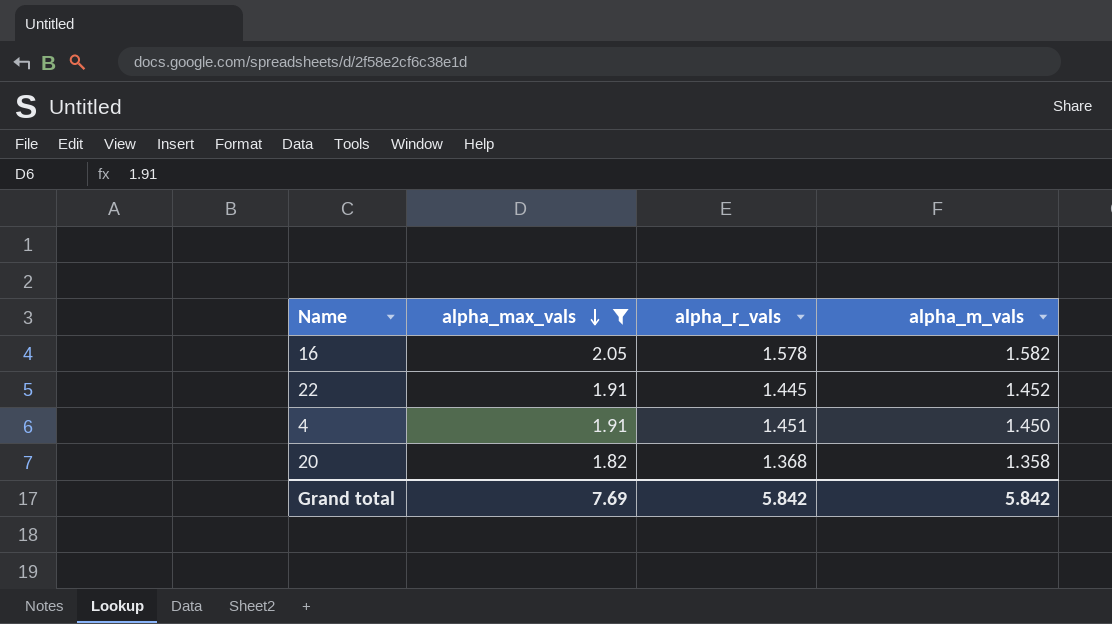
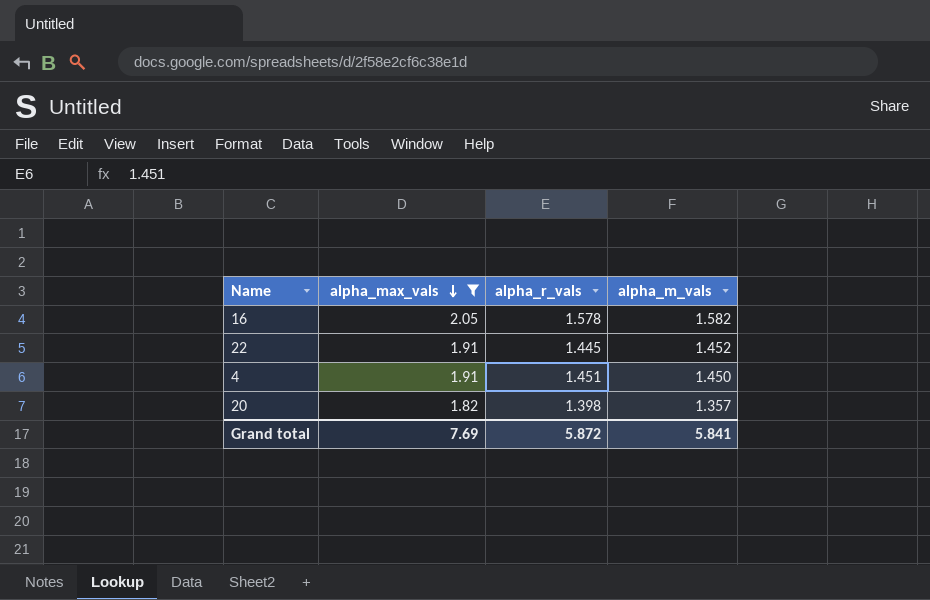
20 | alpha_r_vals: 1.368 -> 1.398
20 | alpha_m_vals: 1.358 -> 1.357
Grand total | alpha_r_vals: 5.842 -> 5.872
Grand total | alpha_m_vals: 5.842 -> 5.841

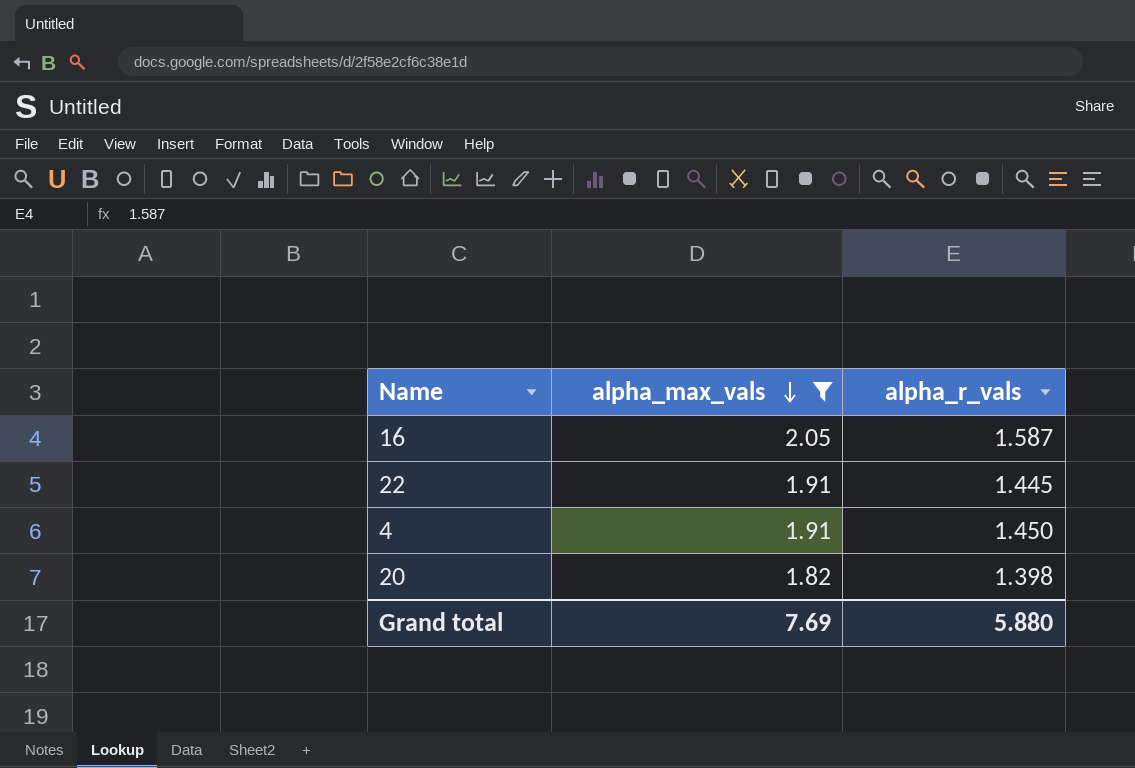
column alpha_m_vals | position: 4 -> none
16 | alpha_r_vals: 1.578 -> 1.587
4 | alpha_r_vals: 1.451 -> 1.450
Grand total | alpha_r_vals: 5.872 -> 5.880

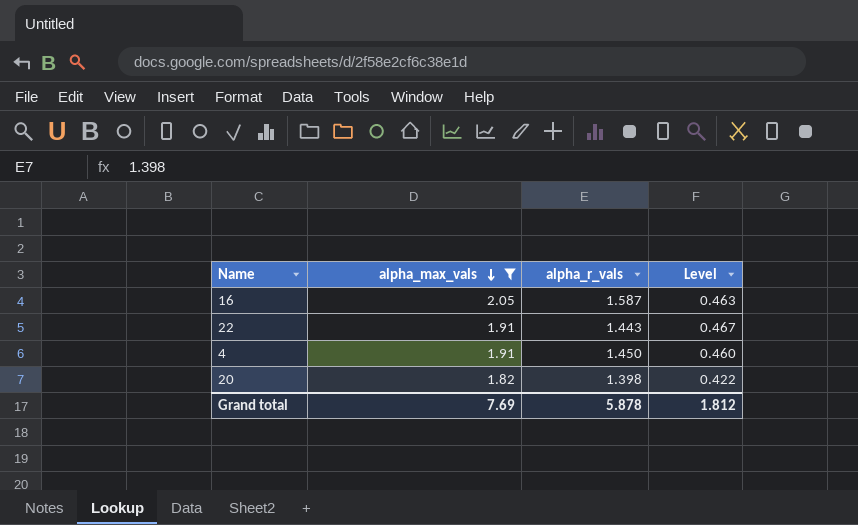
column Level | formula: none -> [alpha_max_vals] - [alpha_r_vals]
22 | alpha_r_vals: 1.445 -> 1.443
Grand total | alpha_r_vals: 5.880 -> 5.878

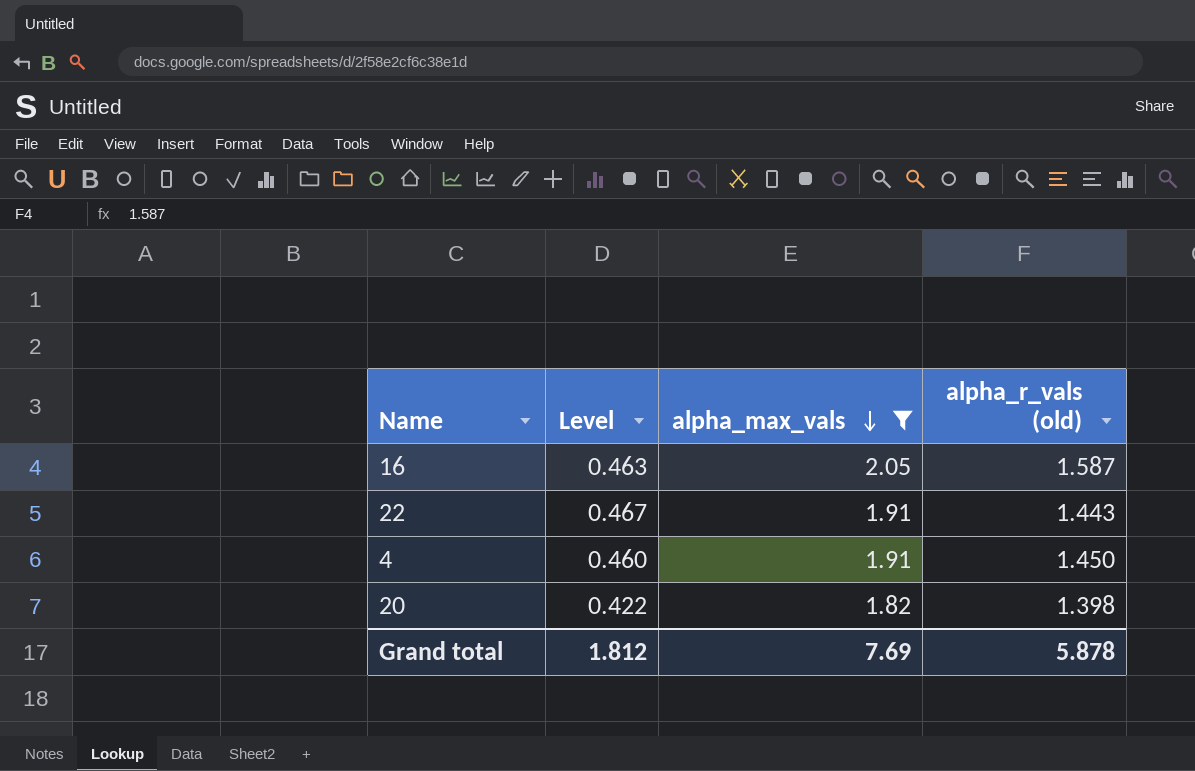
column Level | position: 4 -> 2
column name: alpha_r_vals -> alpha_r_vals (old)

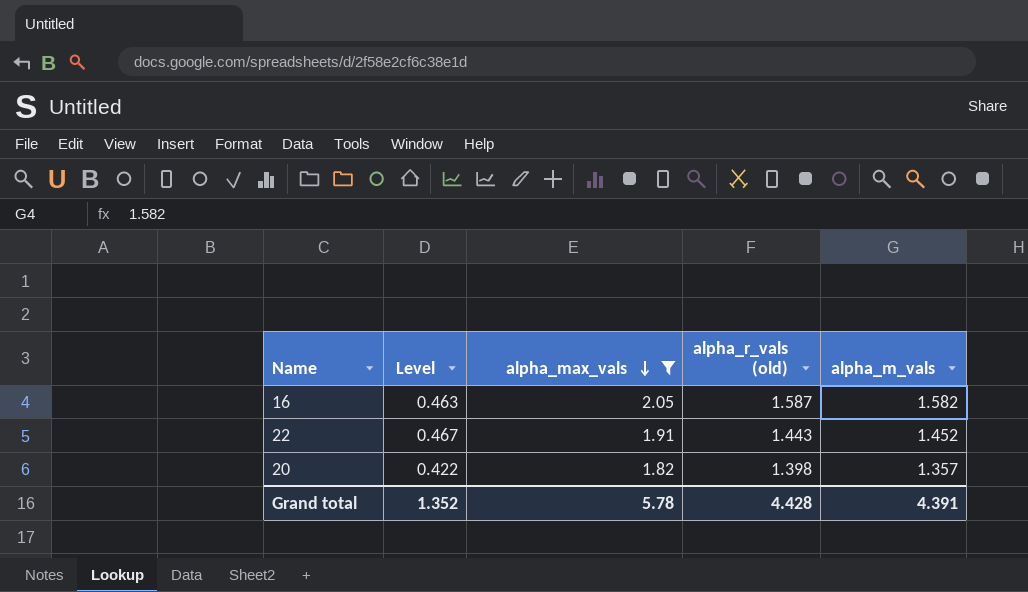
column alpha_m_vals | position: none -> 5
row 4: 0.460 | 1.91 | 1.450 -> none
Grand total | Level: 1.812 -> 1.352
Grand total | alpha_max_vals: 7.69 -> 5.78
Grand total | alpha_r_vals (old): 5.878 -> 4.428

